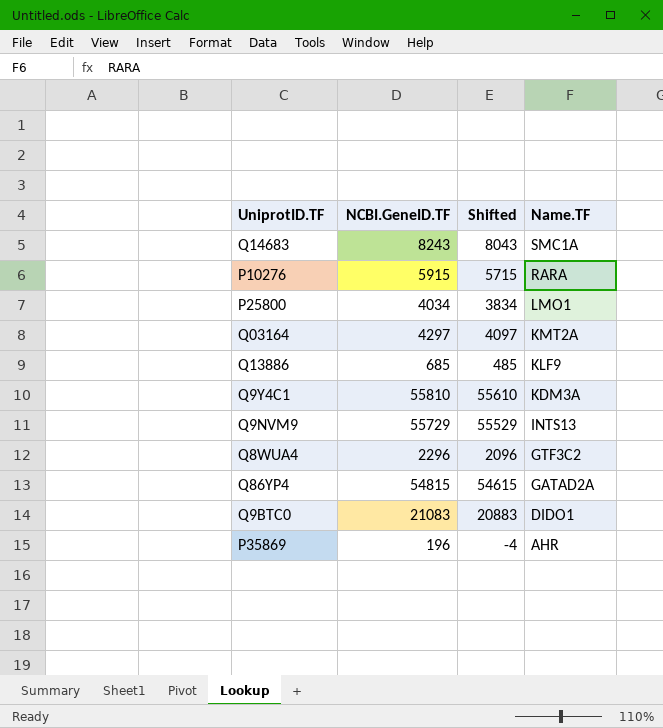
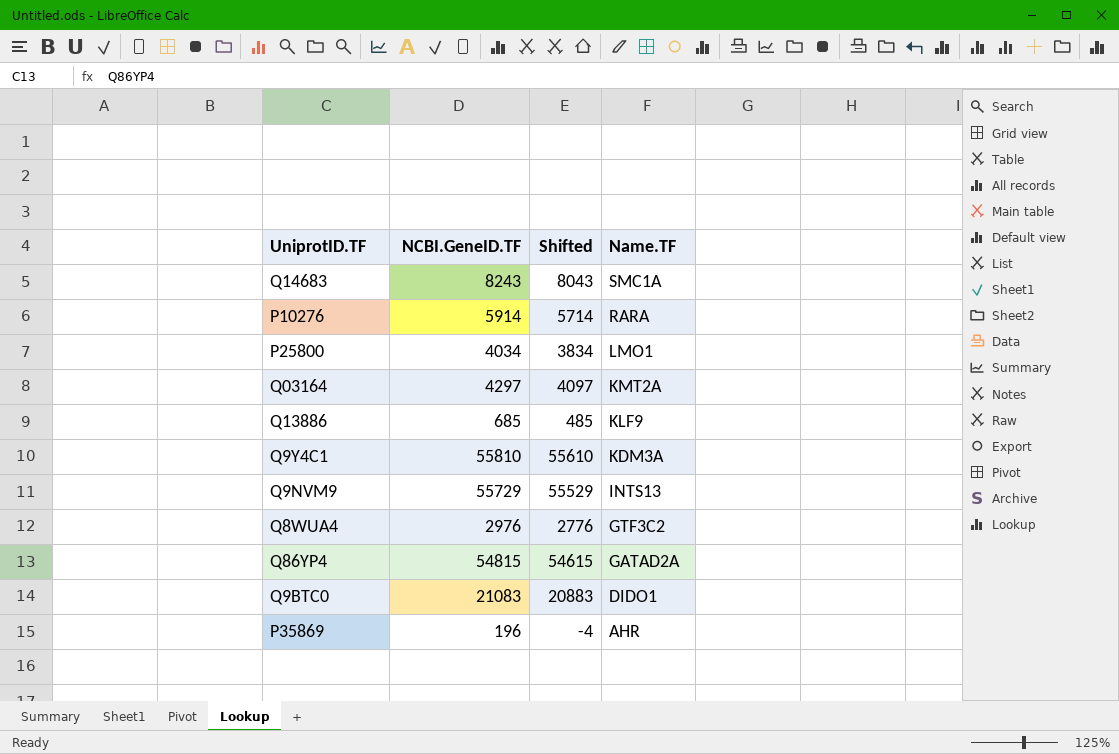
P10276 | NCBI.GeneID.TF: 5915 -> 5914
P10276 | Shifted: 5715 -> 5714
Q8WUA4 | NCBI.GeneID.TF: 2296 -> 2976
Q8WUA4 | Shifted: 2096 -> 2776

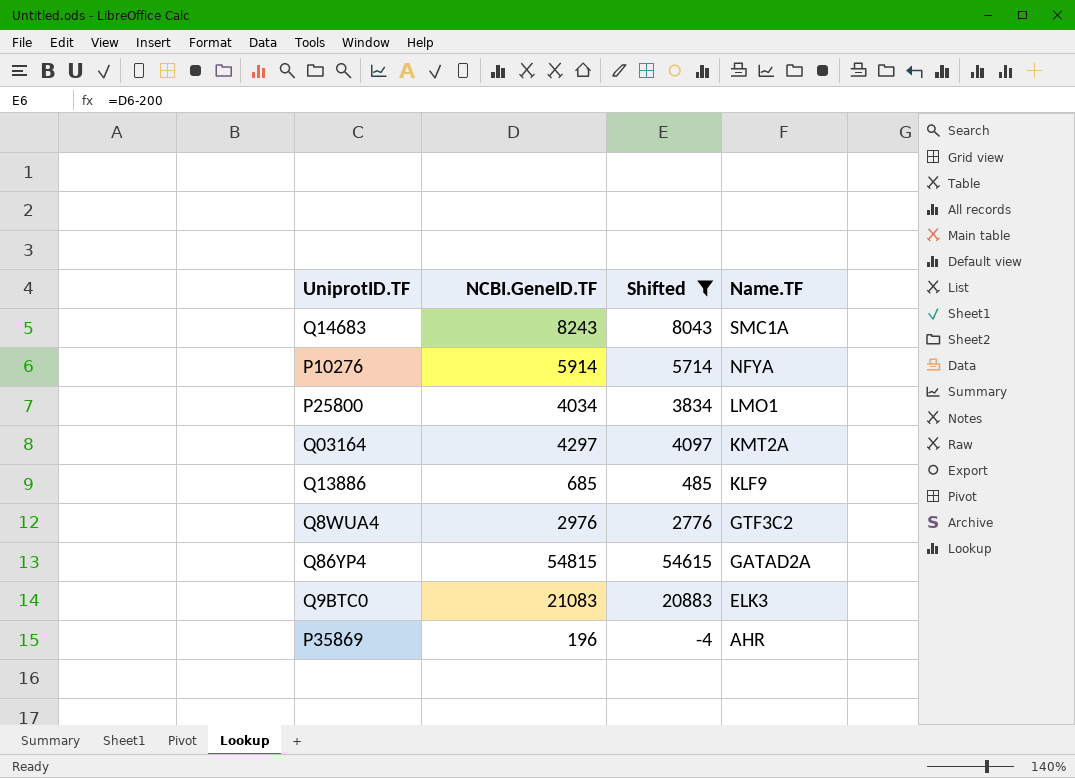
filter: none -> Shifted <= 54615
P10276 | Name.TF: RARA -> NFYA
Q9BTC0 | Name.TF: DIDO1 -> ELK3

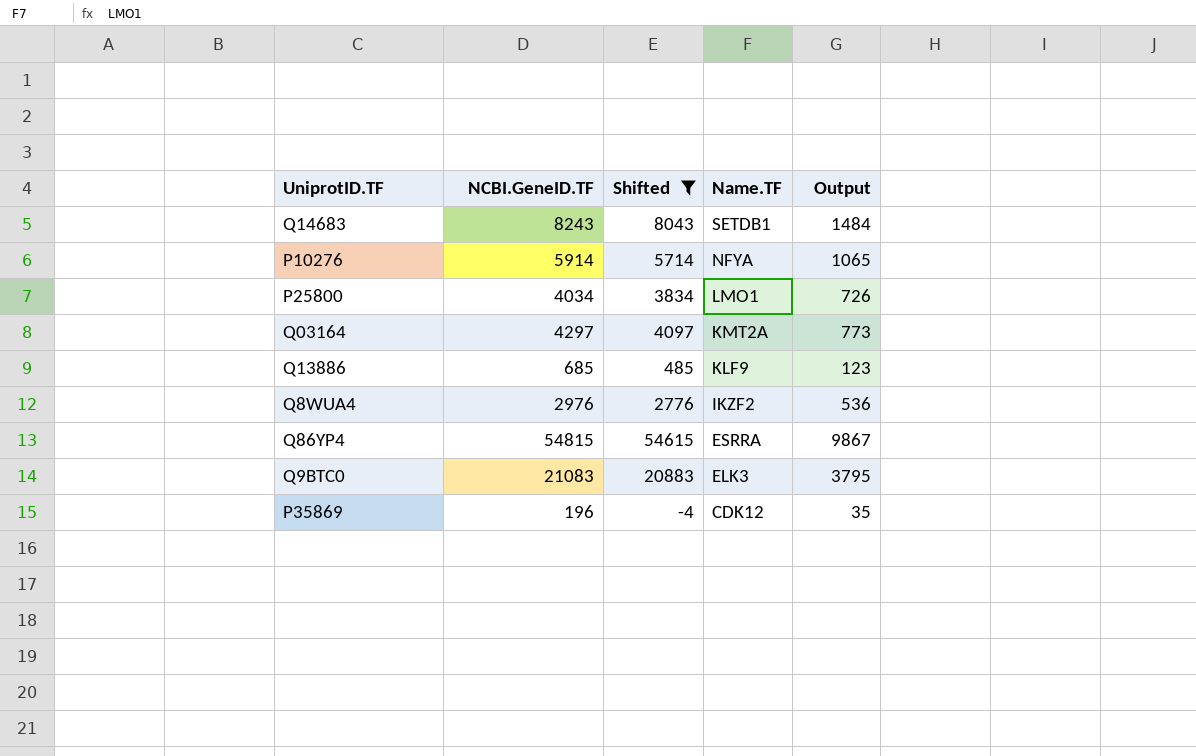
column Output | formula: none -> [NCBI.GeneID.TF] * 0.18
Q14683 | Name.TF: SMC1A -> SETDB1
Q8WUA4 | Name.TF: GTF3C2 -> IKZF2
Q86YP4 | Name.TF: GATAD2A -> ESRRA
P35869 | Name.TF: AHR -> CDK12

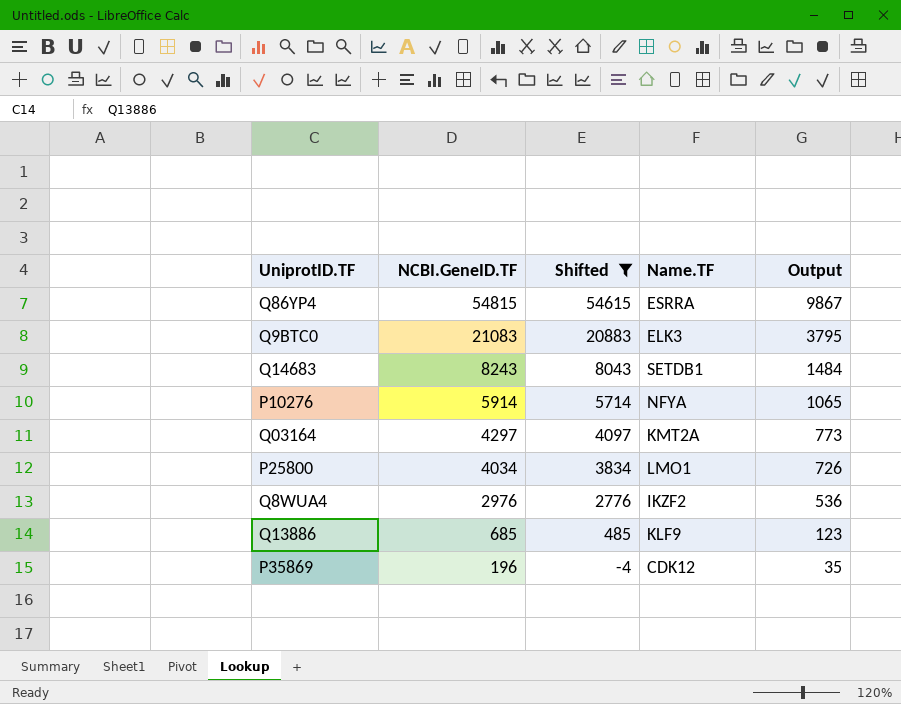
row order: Name.TF descending -> NCBI.GeneID.TF descending

